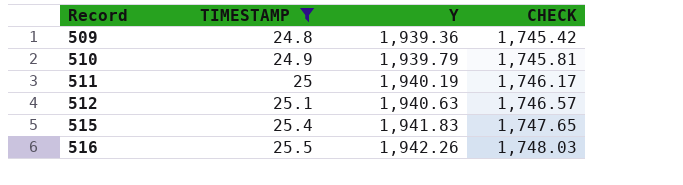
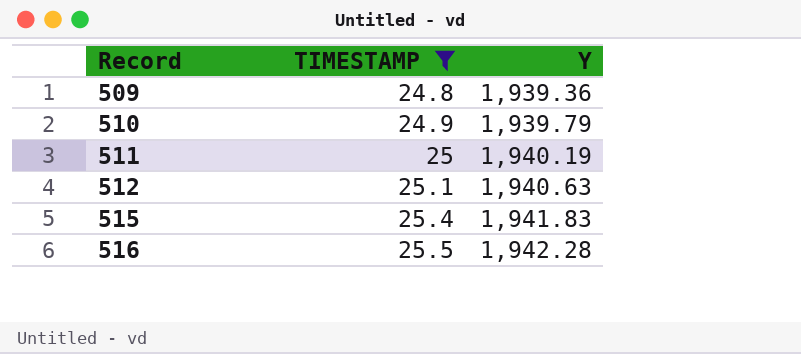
column CHECK | formula: [Y] * 0.9 -> none
516 | Y: 1,942.26 -> 1,942.28

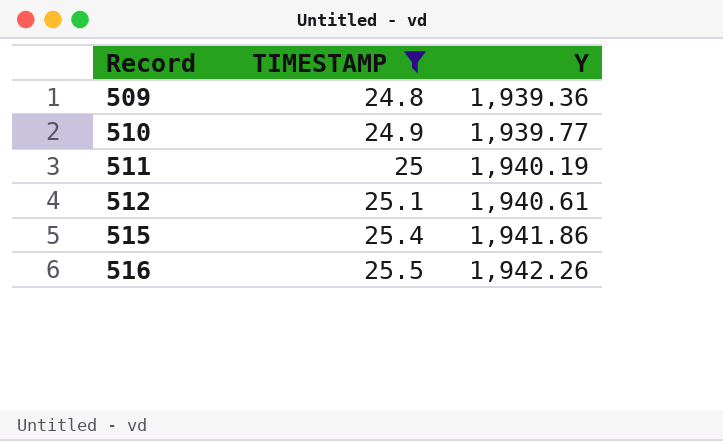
510 | Y: 1,939.79 -> 1,939.77
512 | Y: 1,940.63 -> 1,940.61
515 | Y: 1,941.83 -> 1,941.86
516 | Y: 1,942.28 -> 1,942.26

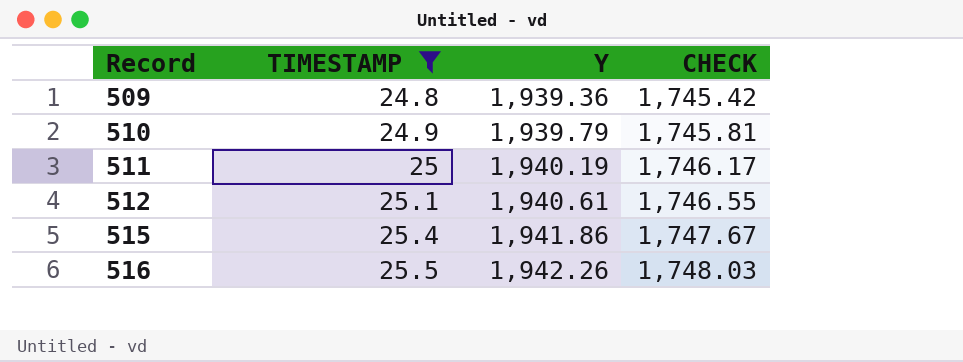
column CHECK | formula: none -> [Y] * 0.9
510 | Y: 1,939.77 -> 1,939.79

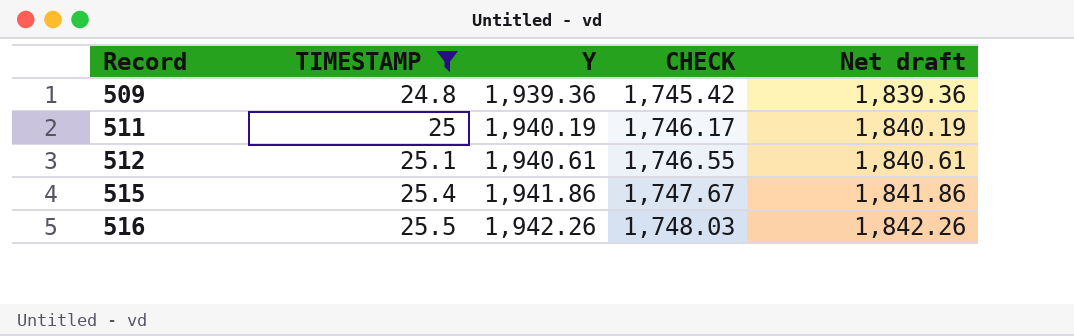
column Net draft | formula: none -> [Y] - 100
row 510: 24.9 | 1,939.79 | 1,745.81 -> none

